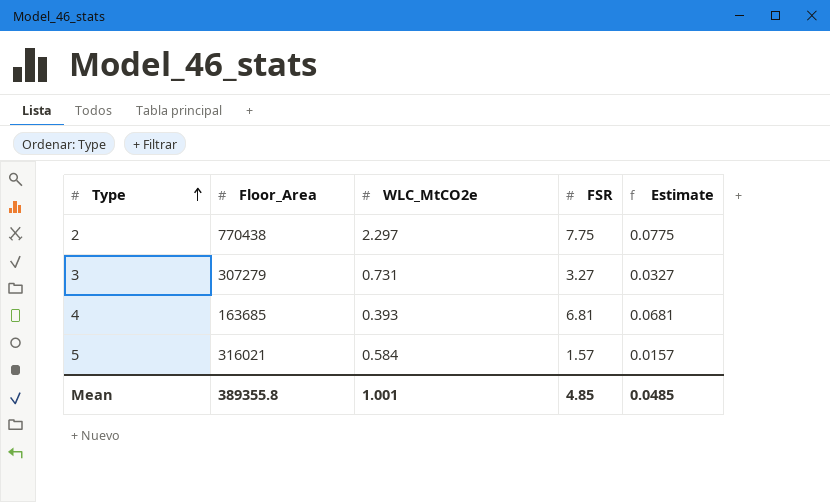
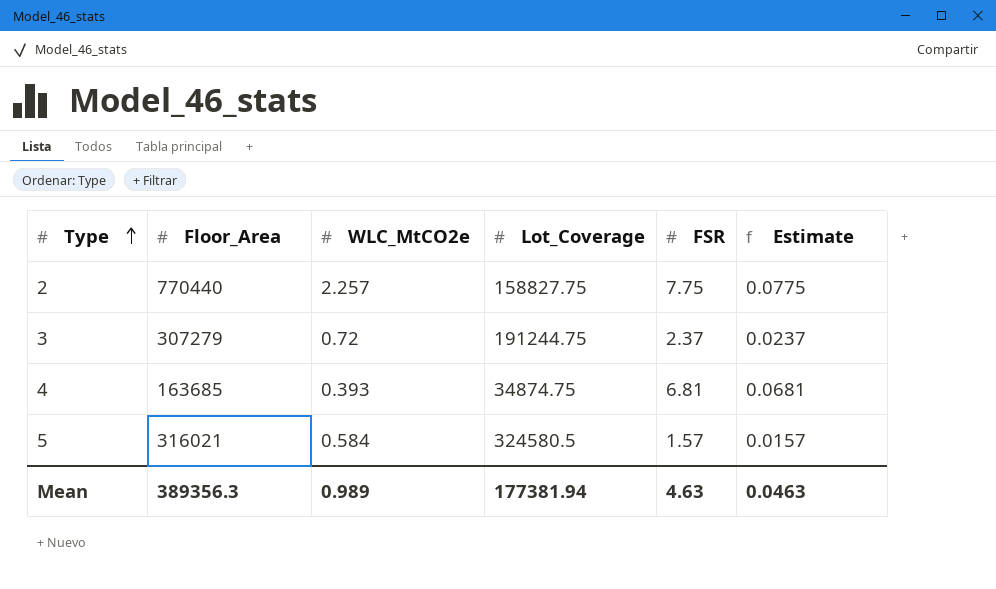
column Lot_Coverage | position: none -> 4
2 | Floor_Area: 770438 -> 770440
2 | WLC_MtCO2e: 2.297 -> 2.257
3 | WLC_MtCO2e: 0.731 -> 0.72
3 | FSR: 3.27 -> 2.37
3 | Estimate: 0.0327 -> 0.0237
Mean | Floor_Area: 389355.8 -> 389356.3
Mean | WLC_MtCO2e: 1.001 -> 0.989
Mean | FSR: 4.85 -> 4.63
Mean | Estimate: 0.0485 -> 0.0463

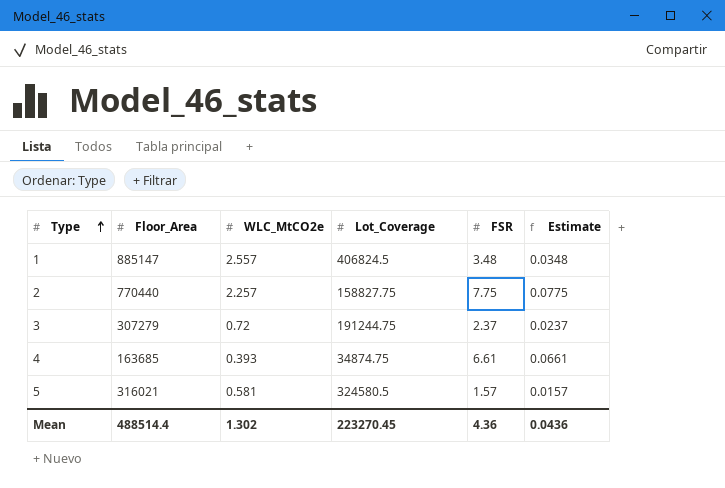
row 1: none -> 885147 | 2.557 | 406824.5 | 3.48 | 0.0348
4 | FSR: 6.81 -> 6.61
4 | Estimate: 0.0681 -> 0.0661
5 | WLC_MtCO2e: 0.584 -> 0.581
Mean | Floor_Area: 389356.3 -> 488514.4
Mean | WLC_MtCO2e: 0.989 -> 1.302
Mean | Lot_Coverage: 177381.94 -> 223270.45
Mean | FSR: 4.63 -> 4.36
Mean | Estimate: 0.0463 -> 0.0436

